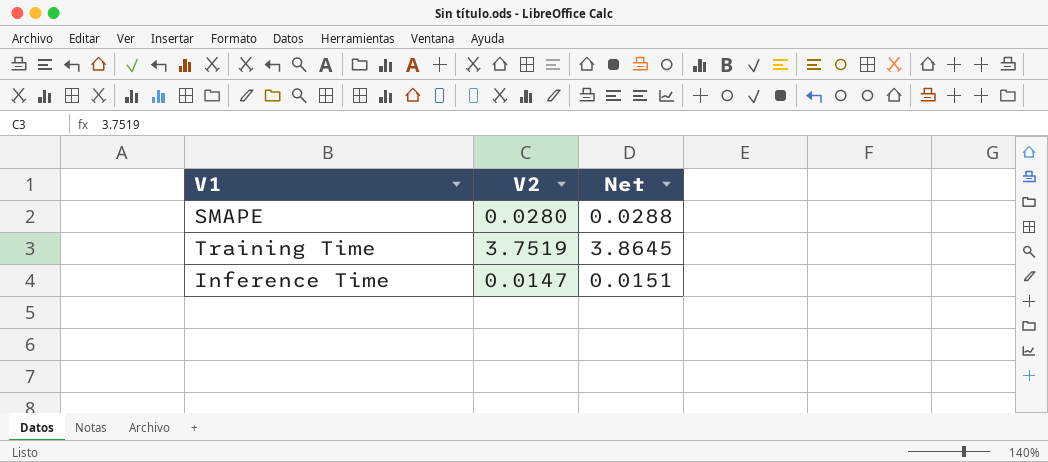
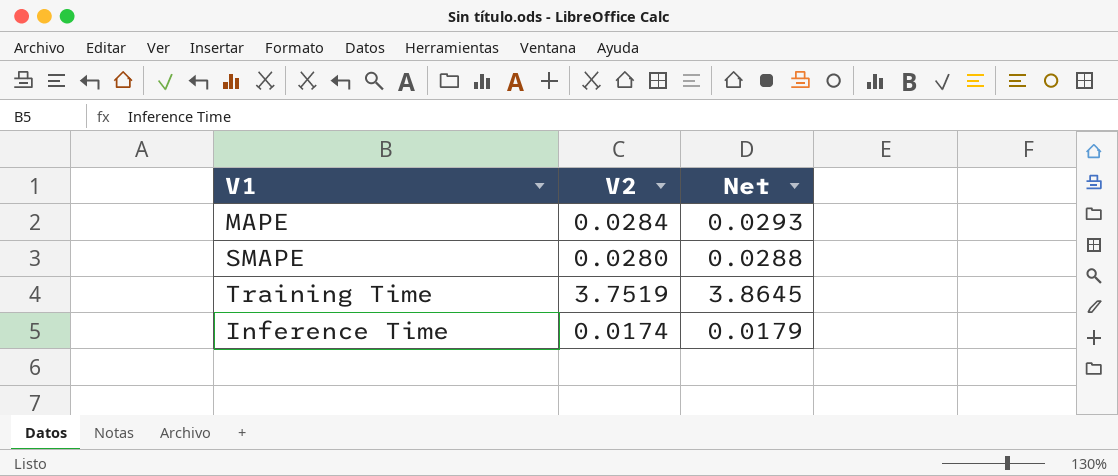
row MAPE: none -> 0.0284 | 0.0293
Inference Time | V2: 0.0147 -> 0.0174
Inference Time | Net: 0.0151 -> 0.0179

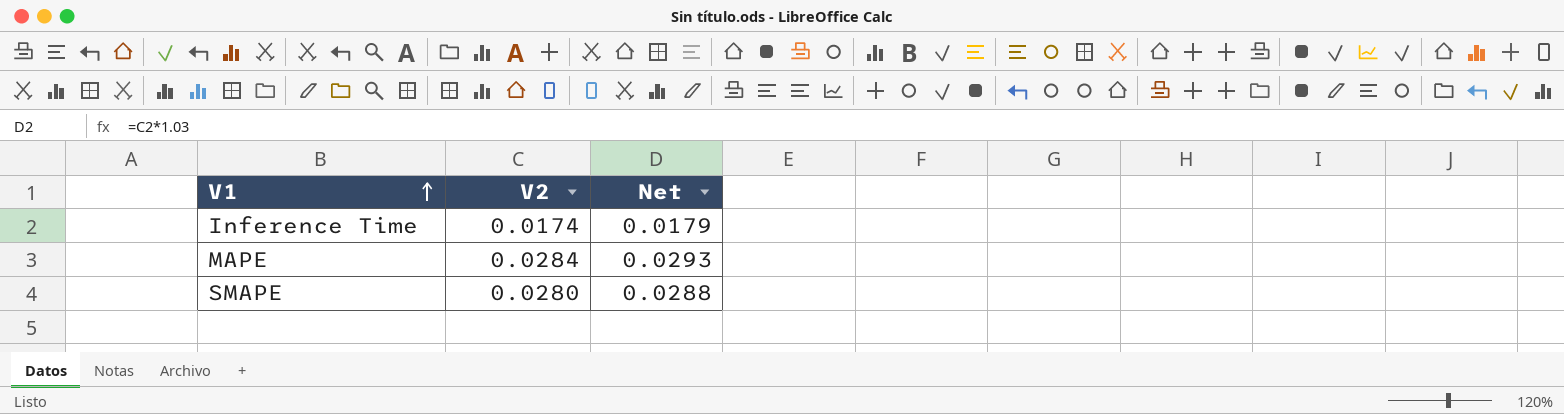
row order: none -> V1 ascending
row Training Time: 3.7519 | 3.8645 -> none

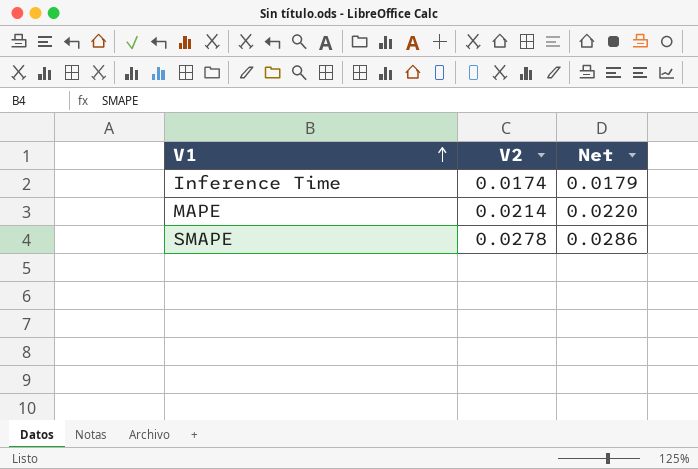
MAPE | V2: 0.0284 -> 0.0214
MAPE | Net: 0.0293 -> 0.0220
SMAPE | V2: 0.0280 -> 0.0278
SMAPE | Net: 0.0288 -> 0.0286

